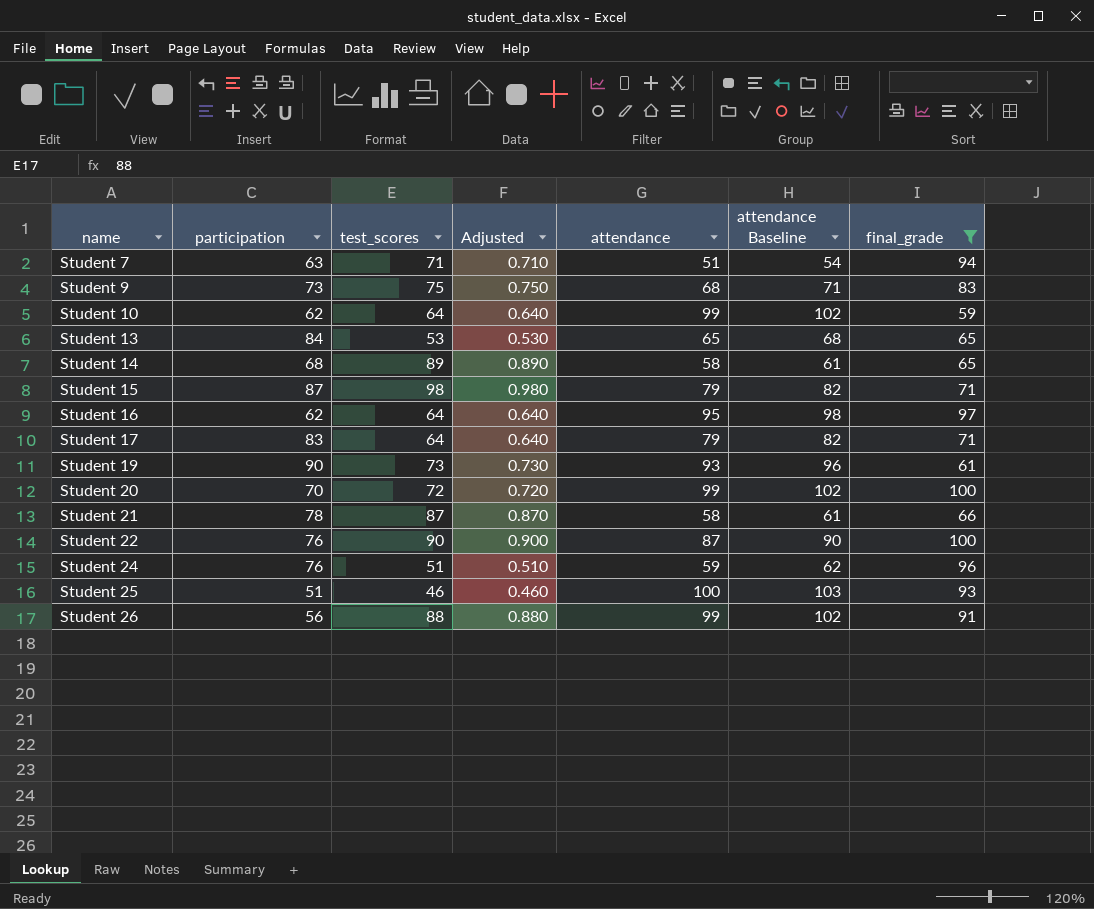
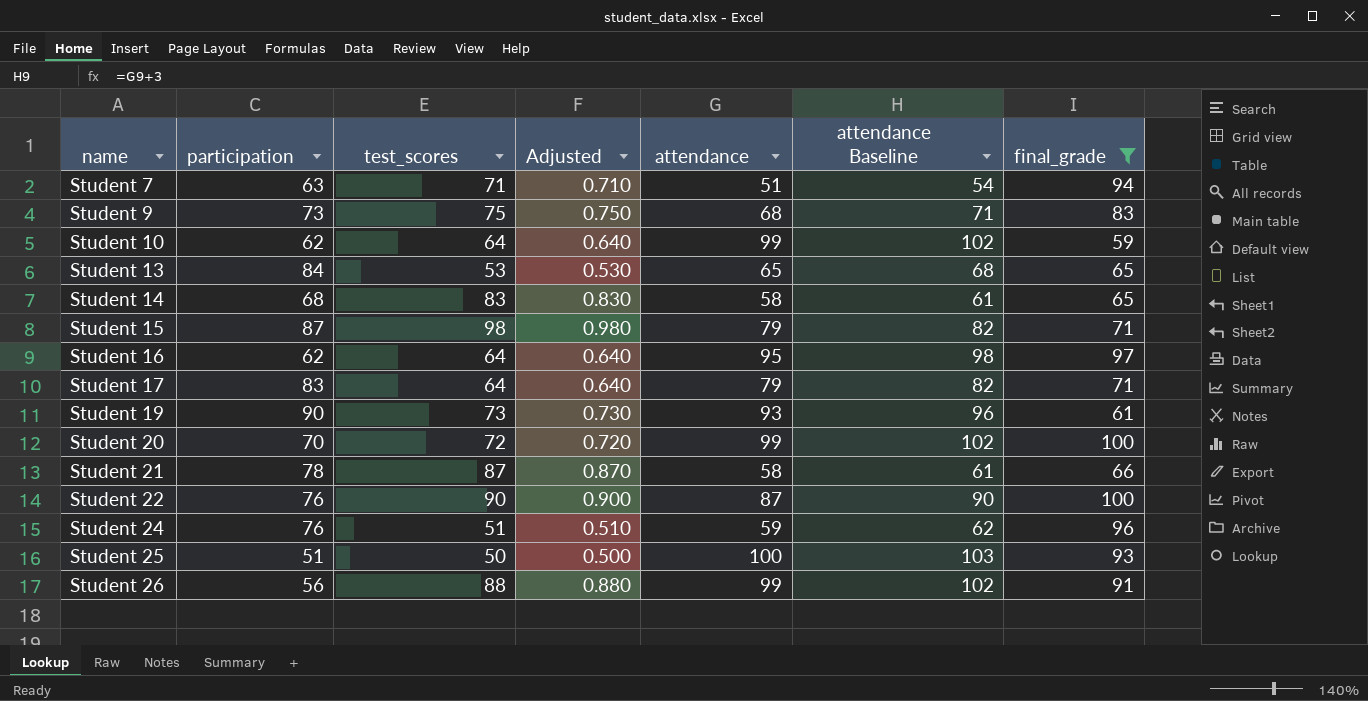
Student 14 | test_scores: 89 -> 83
Student 14 | Adjusted: 0.890 -> 0.830
Student 25 | test_scores: 46 -> 50
Student 25 | Adjusted: 0.460 -> 0.500

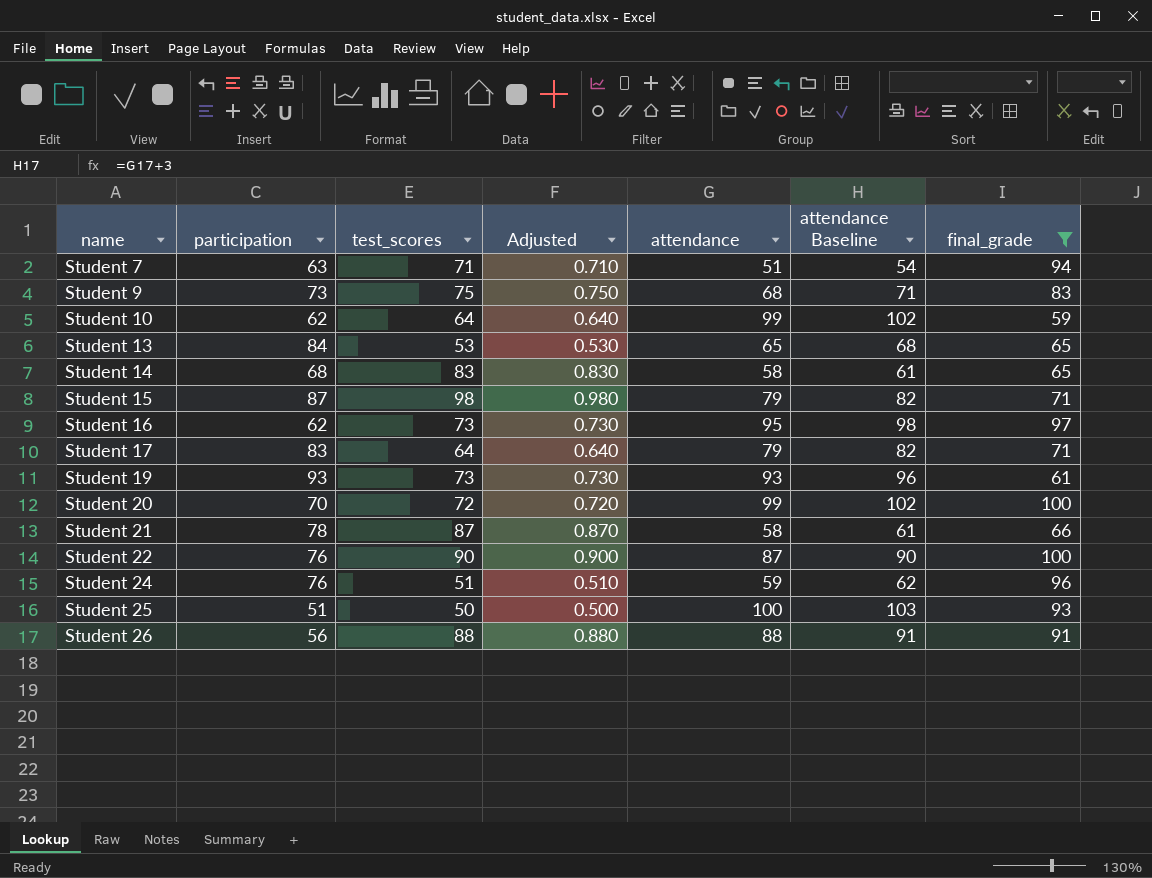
Student 16 | test_scores: 64 -> 73
Student 16 | Adjusted: 0.640 -> 0.730
Student 19 | participation: 90 -> 93
Student 26 | attendance: 99 -> 88
Student 26 | attendance Baseline: 102 -> 91

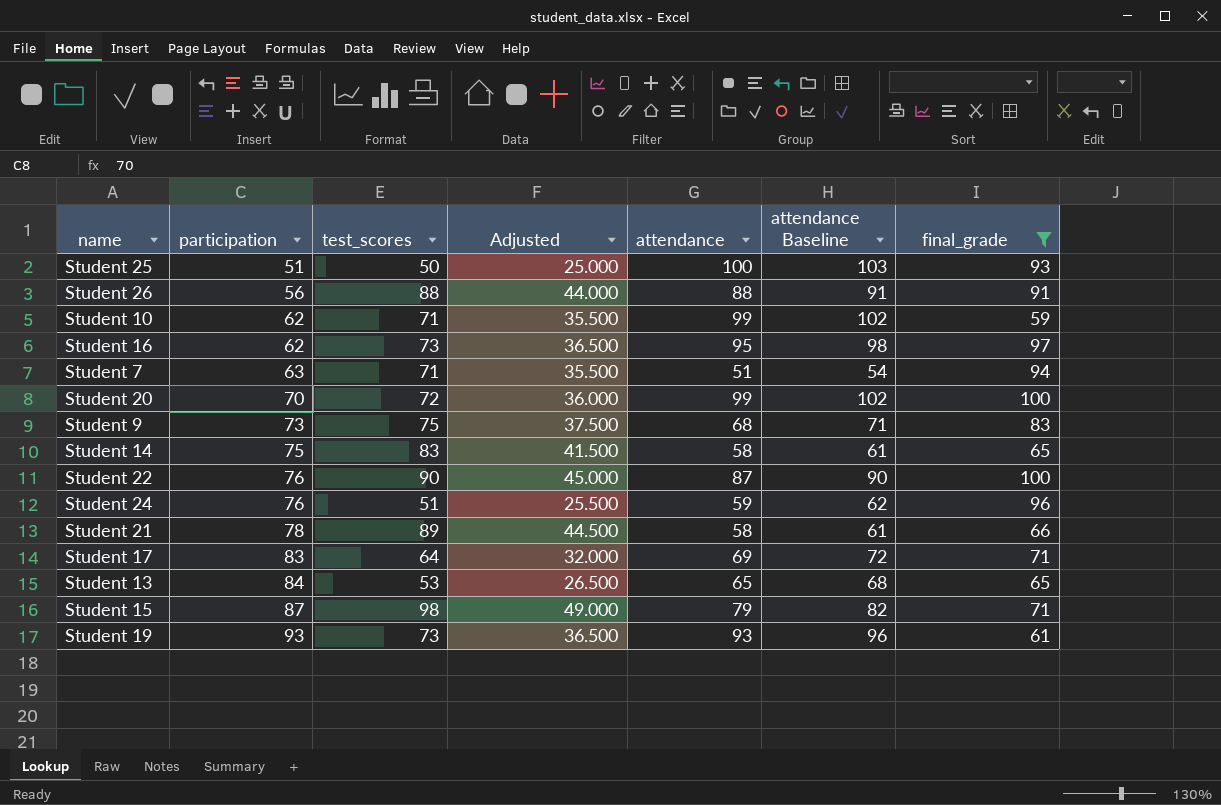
row order: name ascending -> participation ascending
column Adjusted | formula: [test_scores] * 0.01 -> [test_scores] * 0.5
Student 10 | test_scores: 64 -> 71
Student 14 | participation: 68 -> 75
Student 21 | test_scores: 87 -> 89
Student 17 | attendance: 79 -> 69
Student 17 | attendance Baseline: 82 -> 72

